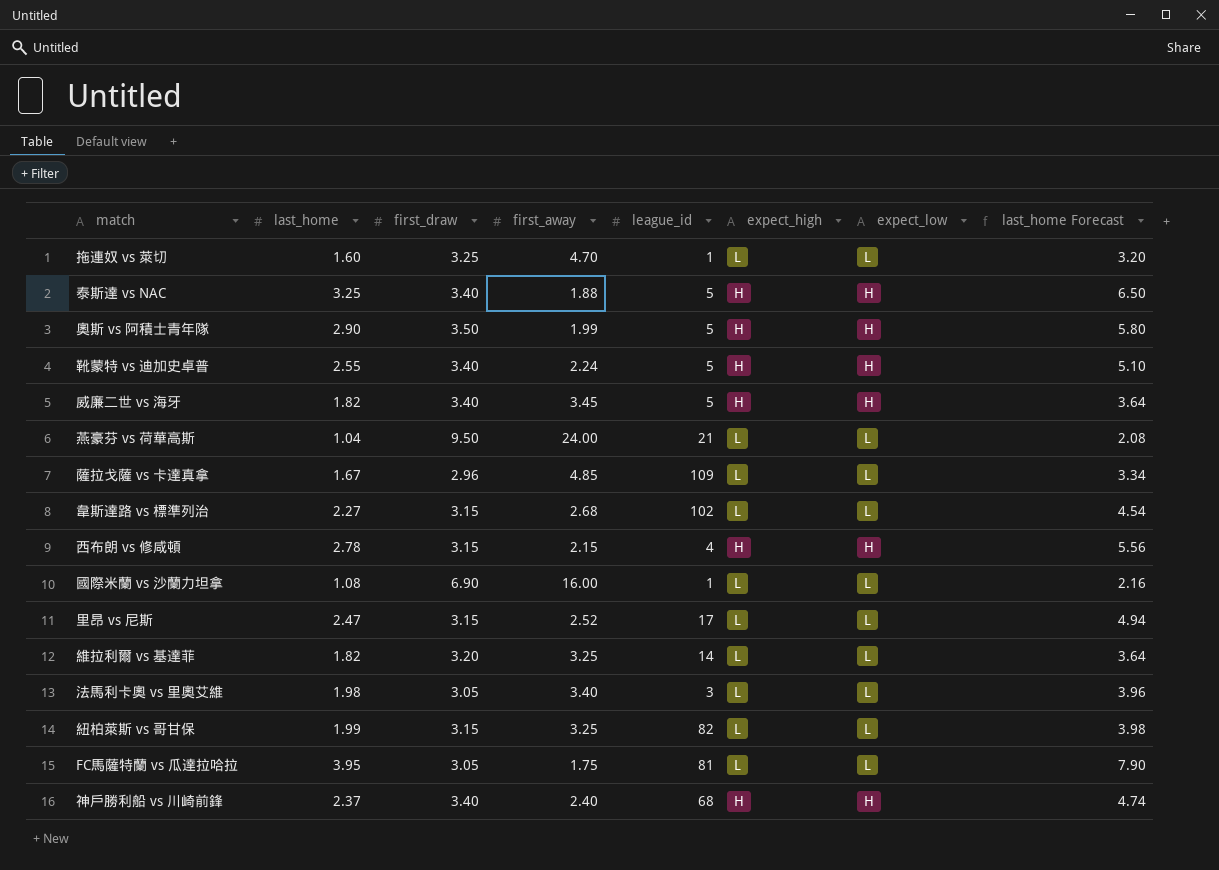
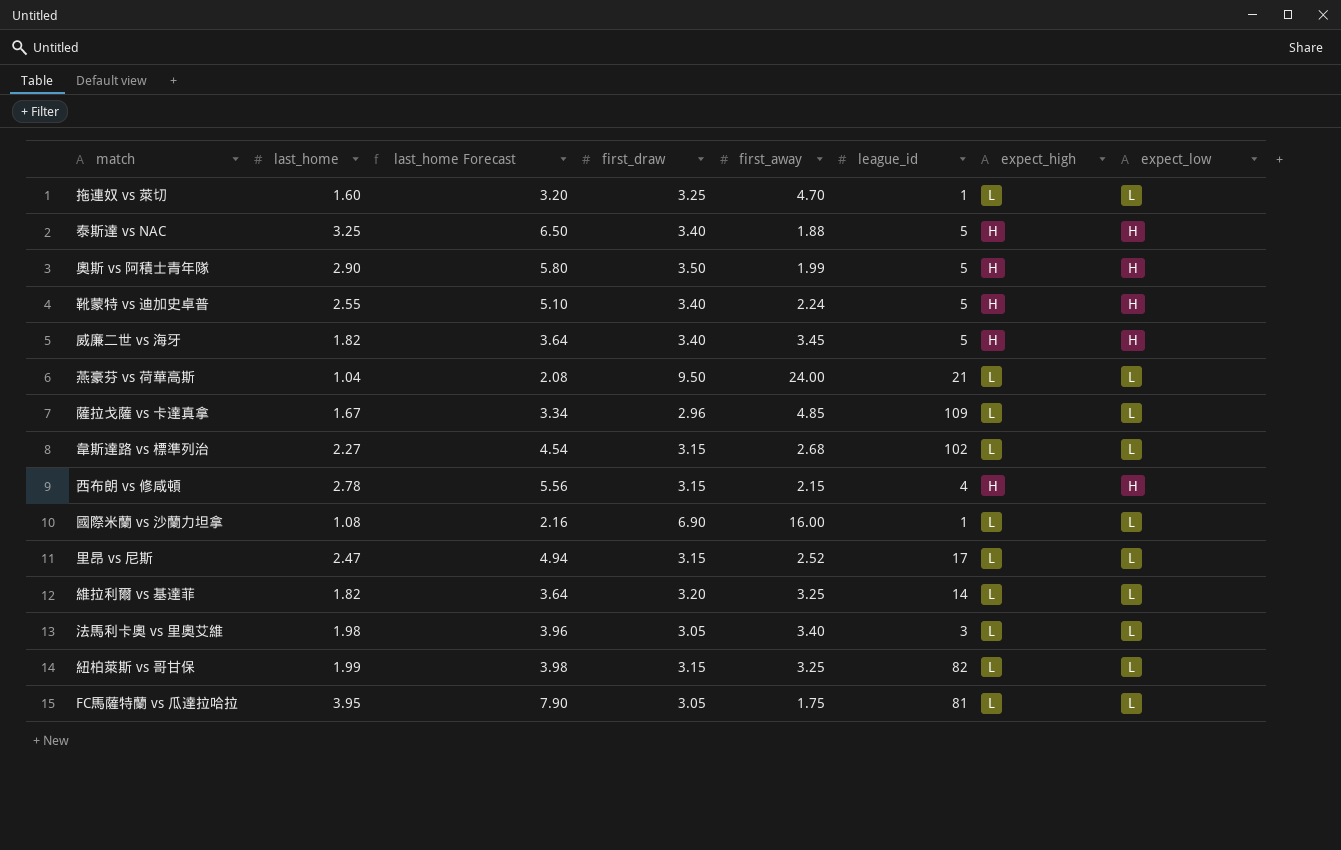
column last_home Forecast | position: 8 -> 3
row 神戶勝利船 vs 川崎前鋒: 2.37 | 3.40 | 2.40 | 68 | H | H | 4.74 -> none

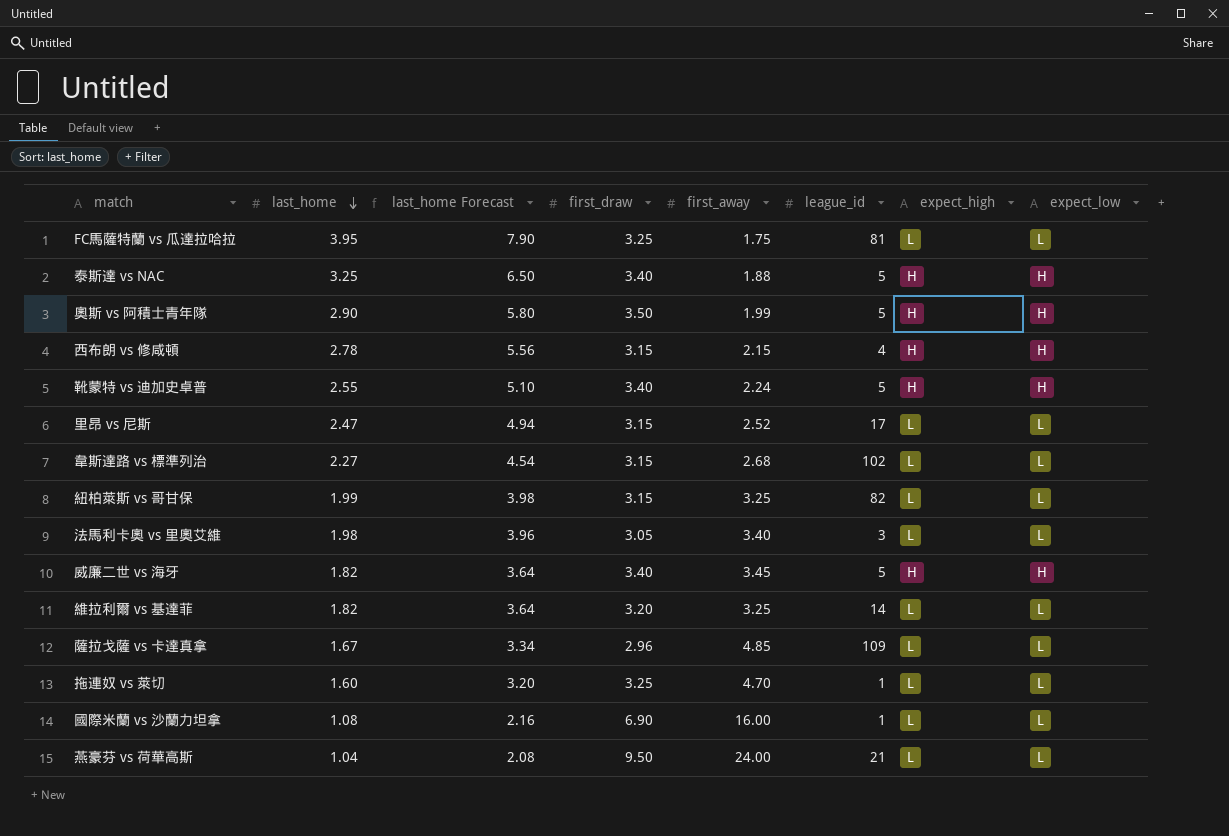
row order: none -> last_home descending
FC馬薩特蘭 vs 瓜達拉哈拉 | first_draw: 3.05 -> 3.25

